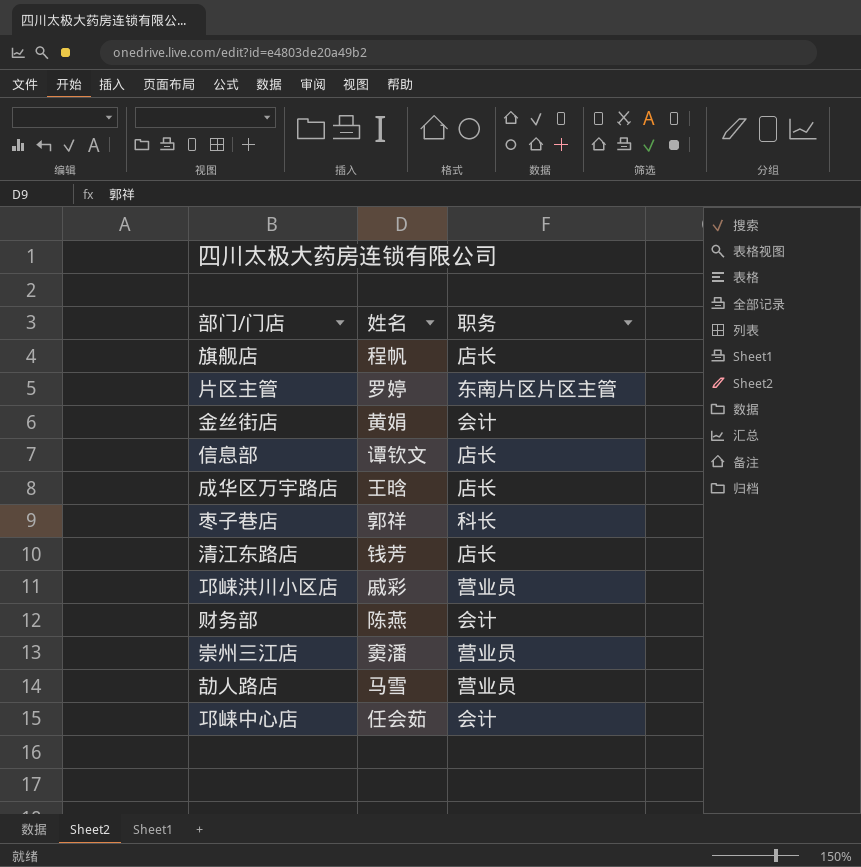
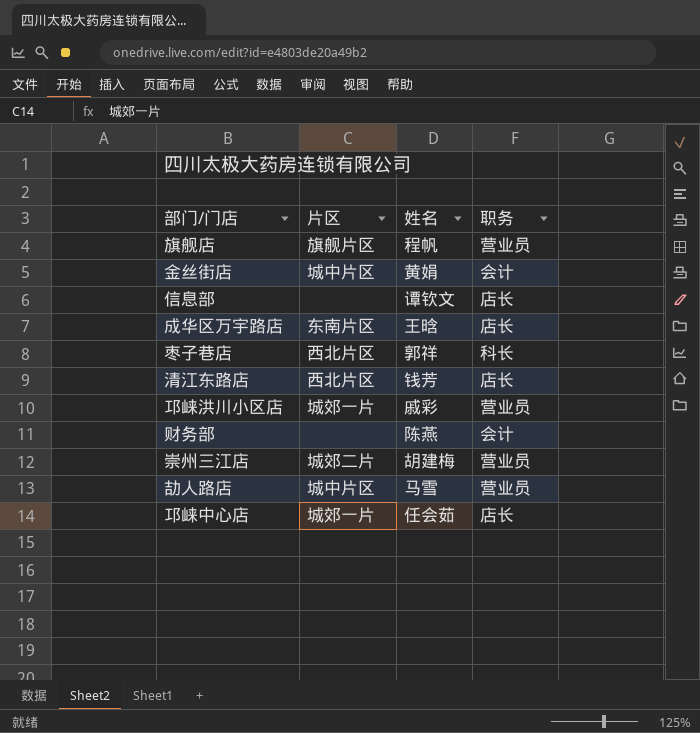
column 片区 | position: none -> 2
row 片区主管: 罗婷 | 东南片区片区主管 -> none
旗舰店 | 职务: 店长 -> 营业员
崇州三江店 | 姓名: 窦潘 -> 胡建梅
邛崃中心店 | 职务: 会计 -> 店长

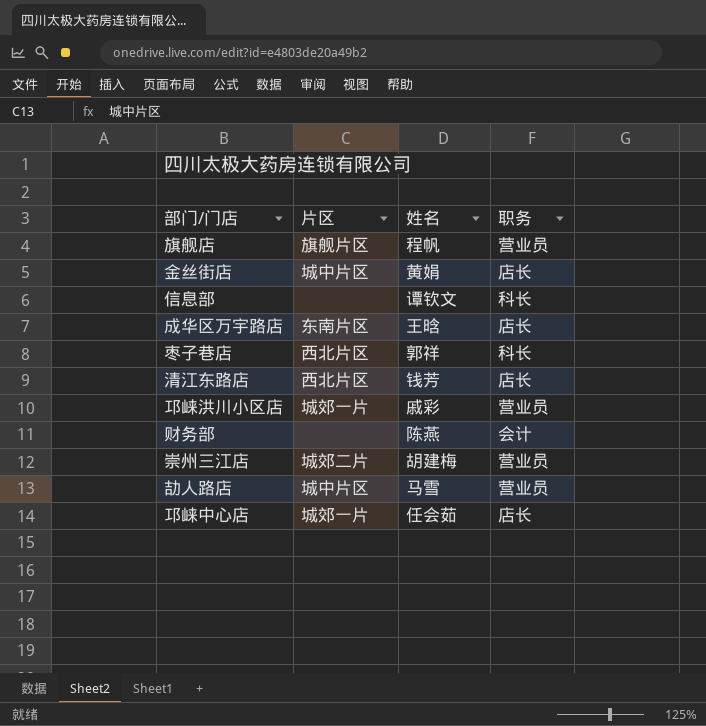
金丝街店 | 职务: 会计 -> 店长
信息部 | 职务: 店长 -> 科长

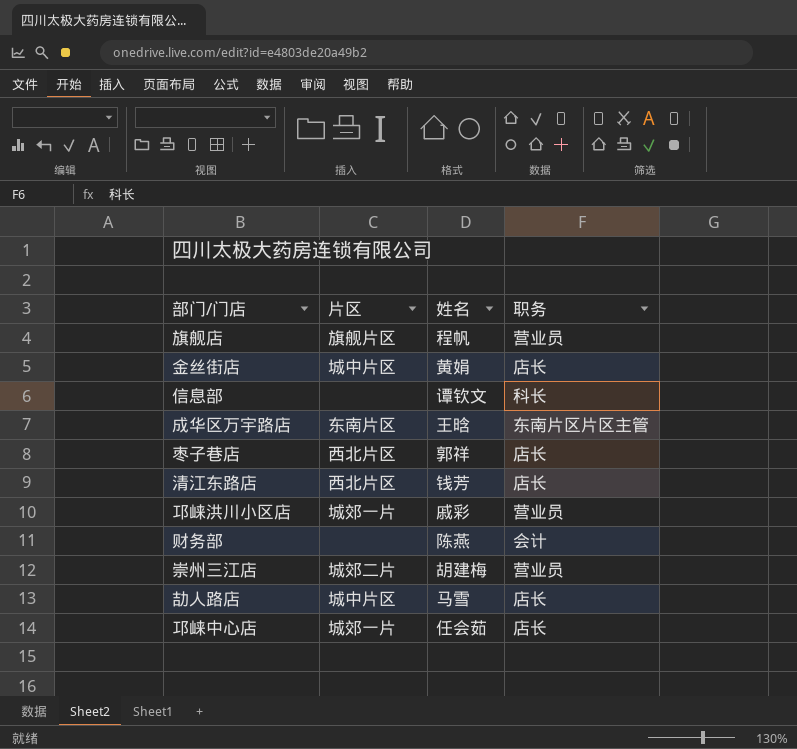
成华区万宇路店 | 职务: 店长 -> 东南片区片区主管
枣子巷店 | 职务: 科长 -> 店长
劼人路店 | 职务: 营业员 -> 店长

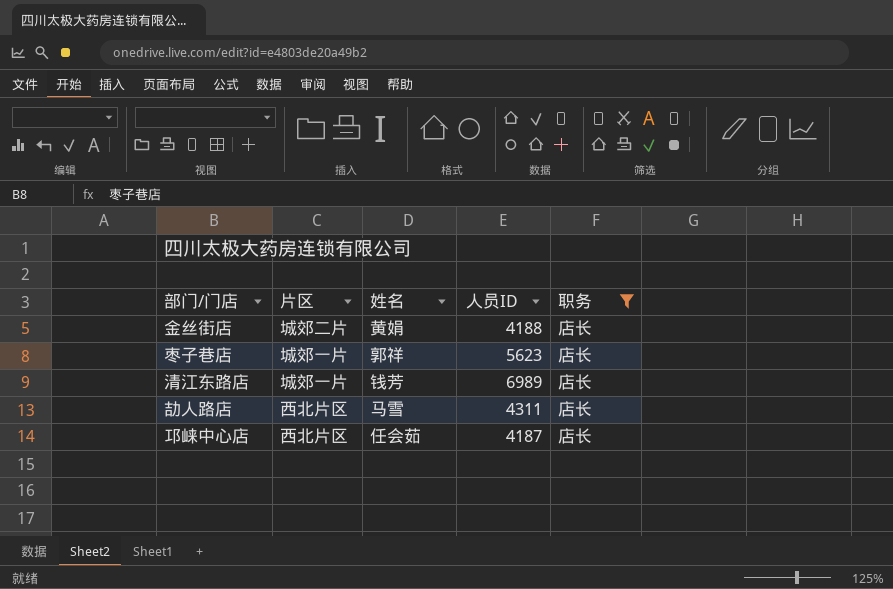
filter: none -> 职务 = 店长
column 人员ID | position: none -> 4
金丝街店 | 片区: 城中片区 -> 城郊二片
枣子巷店 | 片区: 西北片区 -> 城郊一片
清江东路店 | 片区: 西北片区 -> 城郊一片
劼人路店 | 片区: 城中片区 -> 西北片区
邛崃中心店 | 片区: 城郊一片 -> 西北片区

